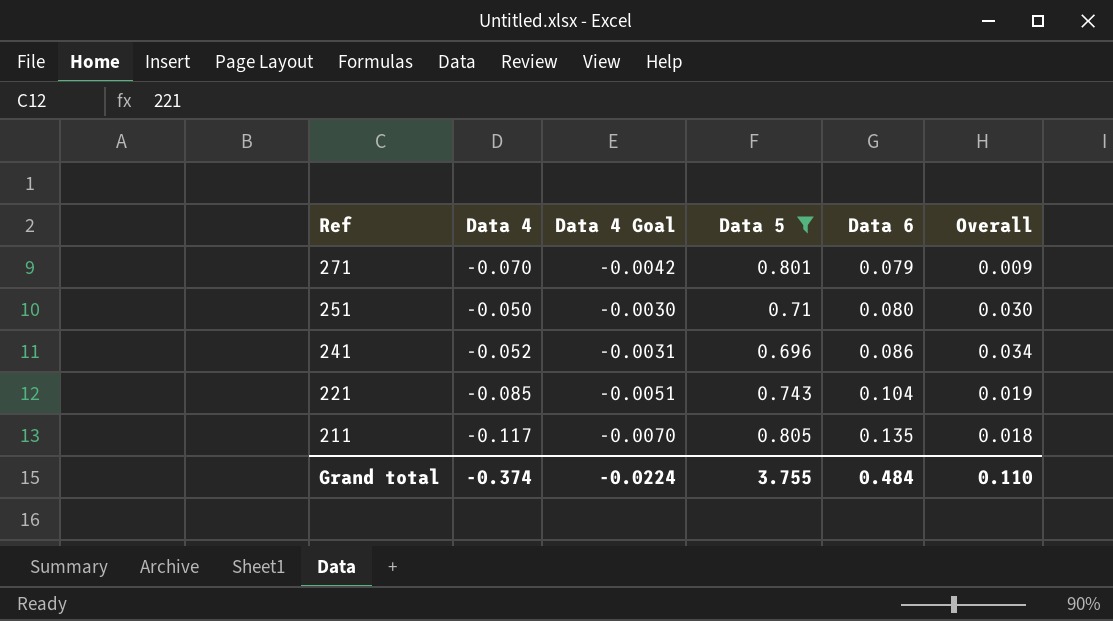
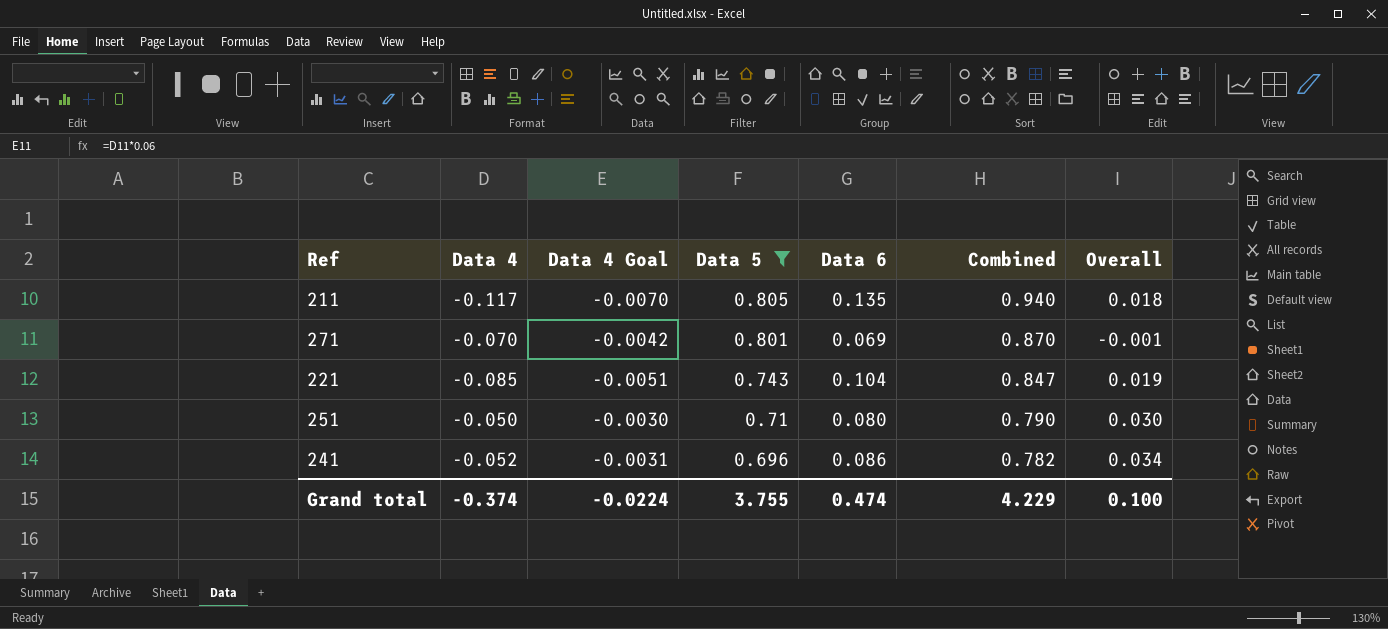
row order: Ref descending -> Data 5 descending
column Combined | formula: none -> [Data 5] + [Data 6]
271 | Data 6: 0.079 -> 0.069
271 | Overall: 0.009 -> -0.001
Grand total | Data 6: 0.484 -> 0.474
Grand total | Overall: 0.110 -> 0.100

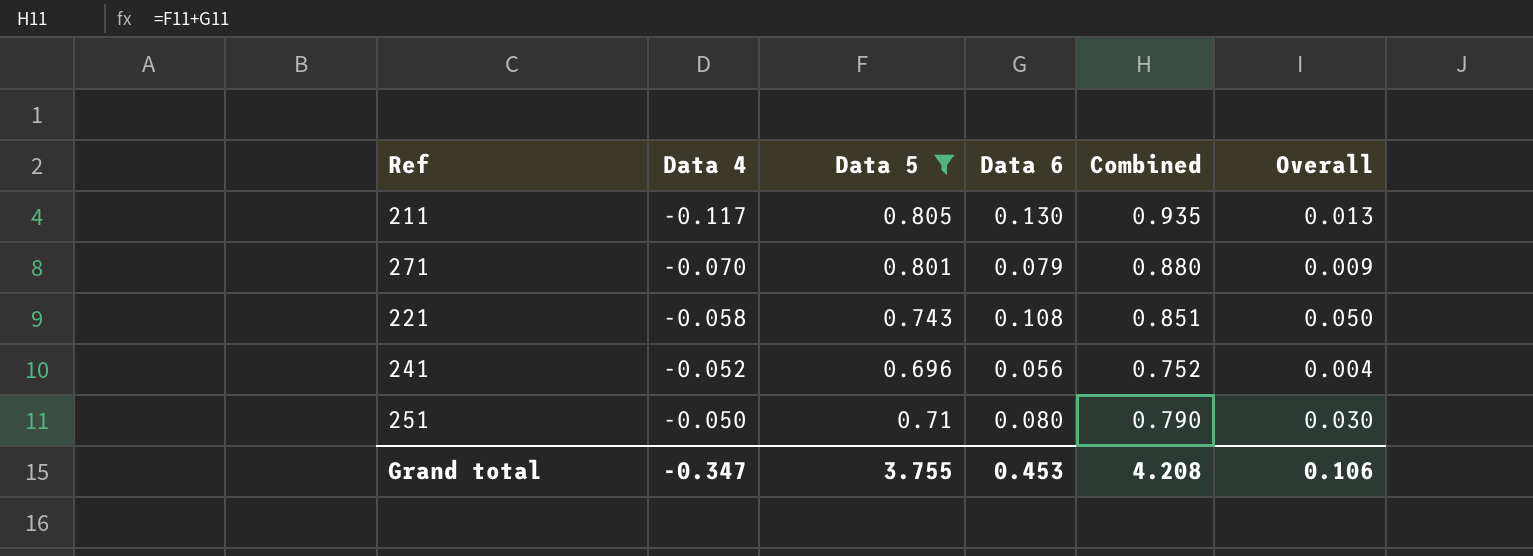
row order: Data 5 descending -> Data 4 ascending
column Data 4 Goal | formula: [Data 4] * 0.06 -> none
211 | Data 6: 0.135 -> 0.130
211 | Combined: 0.940 -> 0.935
211 | Overall: 0.018 -> 0.013
271 | Data 6: 0.069 -> 0.079
271 | Combined: 0.870 -> 0.880
271 | Overall: -0.001 -> 0.009
221 | Data 4: -0.085 -> -0.058
221 | Data 6: 0.104 -> 0.108
221 | Combined: 0.847 -> 0.851
221 | Overall: 0.019 -> 0.050
241 | Data 6: 0.086 -> 0.056
241 | Combined: 0.782 -> 0.752
241 | Overall: 0.034 -> 0.004
Grand total | Data 4: -0.374 -> -0.347
Grand total | Data 6: 0.474 -> 0.453
Grand total | Combined: 4.229 -> 4.208
Grand total | Overall: 0.100 -> 0.106

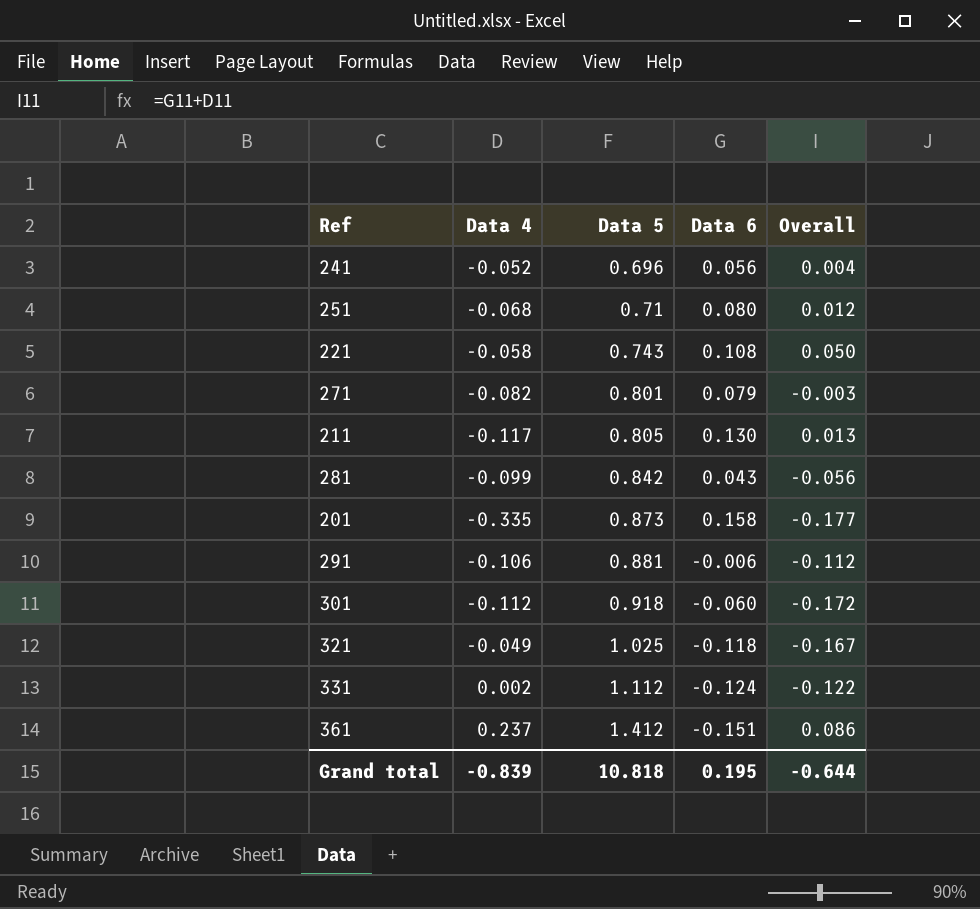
filter: Data 5 <= 0.805 -> none
row order: Data 4 ascending -> Data 5 ascending
column Combined | formula: [Data 5] + [Data 6] -> none
251 | Data 4: -0.050 -> -0.068
251 | Overall: 0.030 -> 0.012
271 | Data 4: -0.070 -> -0.082
271 | Overall: 0.009 -> -0.003
Grand total | Data 4: -0.347 -> -0.839
Grand total | Data 5: 3.755 -> 10.818
Grand total | Data 6: 0.453 -> 0.195
Grand total | Overall: 0.106 -> -0.644

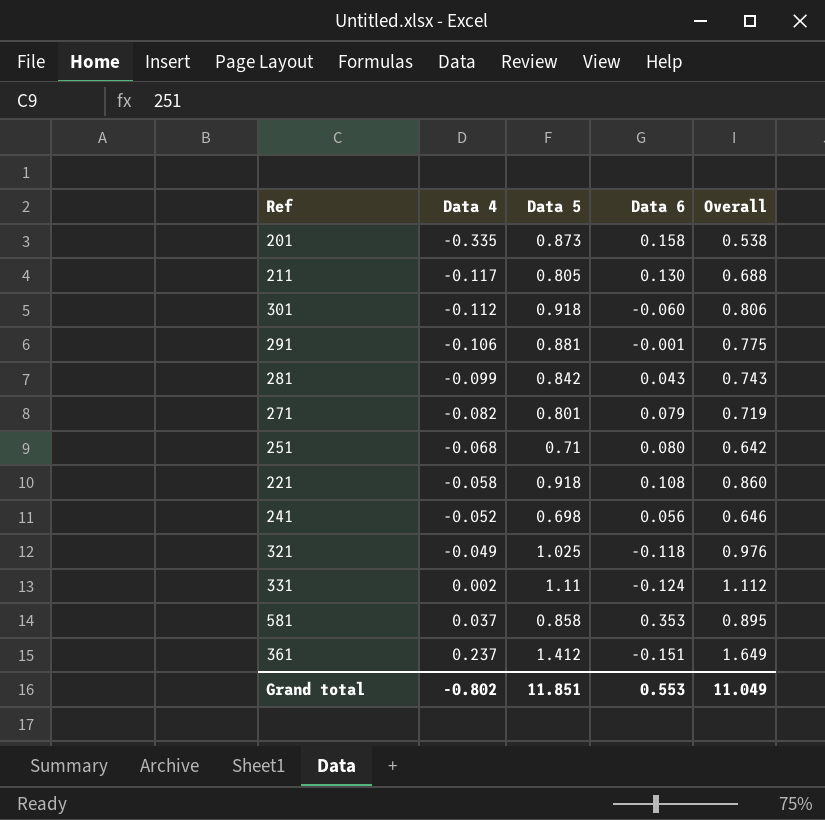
row order: Data 5 ascending -> Data 4 ascending
column Overall | formula: [Data 4] + [Data 6] -> [Data 4] + [Data 5]
291 | Data 6: -0.006 -> -0.001
221 | Data 5: 0.743 -> 0.918
241 | Data 5: 0.696 -> 0.698
331 | Data 5: 1.112 -> 1.11
row 581: none -> 0.037 | 0.858 | 0.353 | 0.895
Grand total | Data 4: -0.839 -> -0.802
Grand total | Data 5: 10.818 -> 11.851
Grand total | Data 6: 0.195 -> 0.553
Grand total | Overall: -0.644 -> 11.049

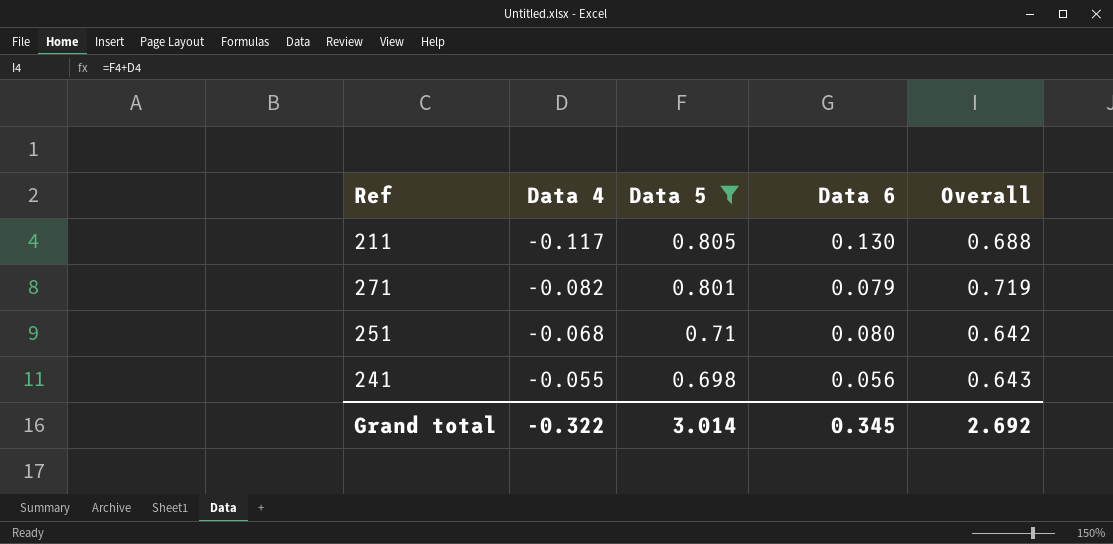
filter: none -> Data 5 <= 0.805
241 | Data 4: -0.052 -> -0.055
241 | Overall: 0.646 -> 0.643
Grand total | Data 4: -0.802 -> -0.322
Grand total | Data 5: 11.851 -> 3.014
Grand total | Data 6: 0.553 -> 0.345
Grand total | Overall: 11.049 -> 2.692

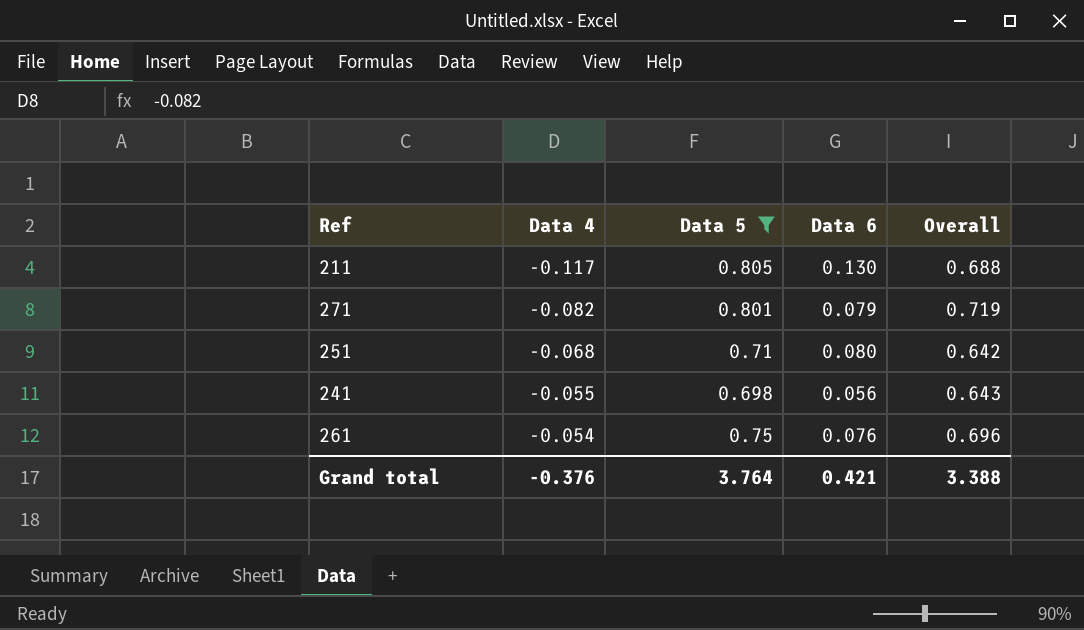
row 261: none -> -0.054 | 0.75 | 0.076 | 0.696
Grand total | Data 4: -0.322 -> -0.376
Grand total | Data 5: 3.014 -> 3.764
Grand total | Data 6: 0.345 -> 0.421
Grand total | Overall: 2.692 -> 3.388

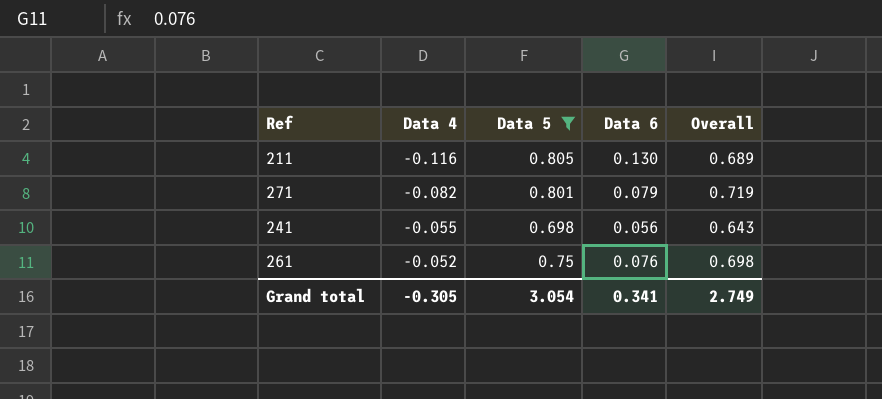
row 251: -0.068 | 0.71 | 0.080 | 0.642 -> none
211 | Data 4: -0.117 -> -0.116
211 | Overall: 0.688 -> 0.689
261 | Data 4: -0.054 -> -0.052
261 | Overall: 0.696 -> 0.698
Grand total | Data 4: -0.376 -> -0.305
Grand total | Data 5: 3.764 -> 3.054
Grand total | Data 6: 0.421 -> 0.341
Grand total | Overall: 3.388 -> 2.749

